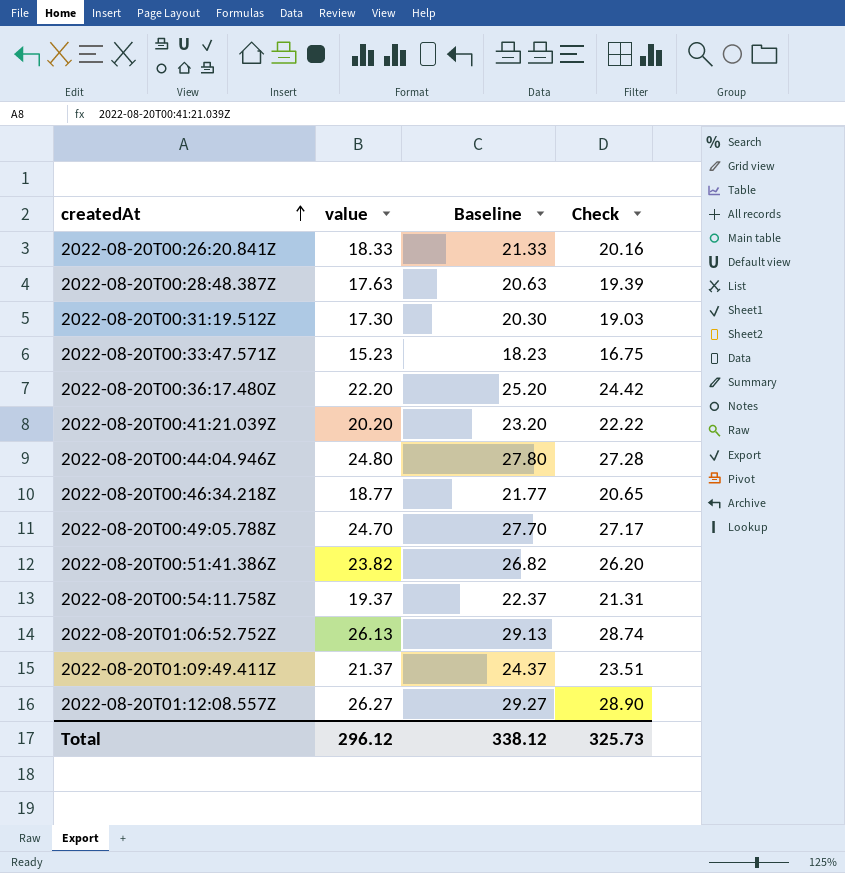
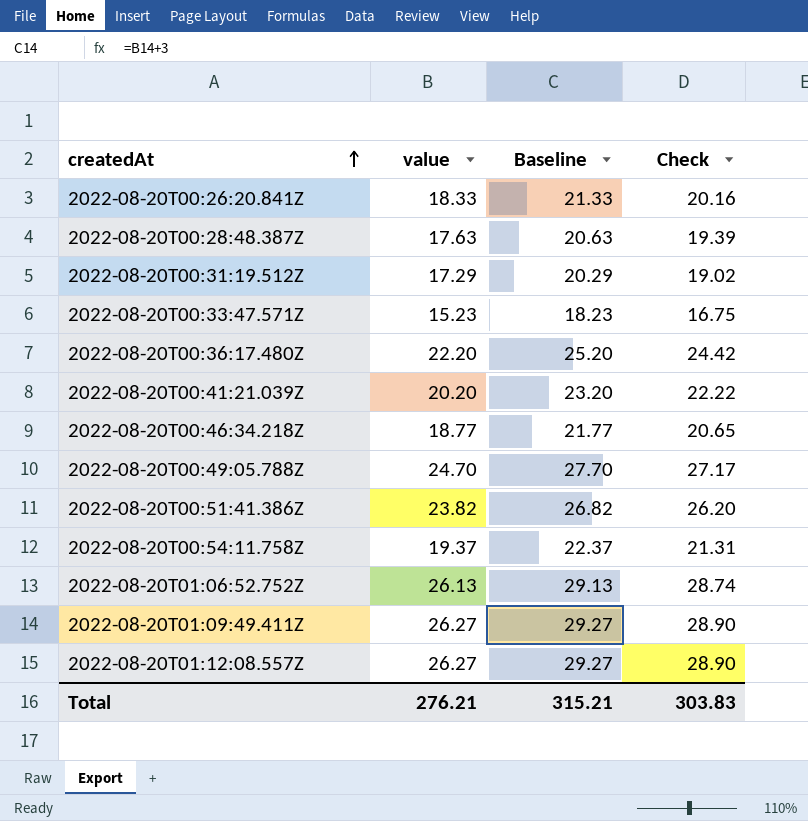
row 2022-08-20T00:44:04.946Z: 24.80 | 27.80 | 27.28 -> none
2022-08-20T00:31:19.512Z | value: 17.30 -> 17.29
2022-08-20T00:31:19.512Z | Baseline: 20.30 -> 20.29
2022-08-20T00:31:19.512Z | Check: 19.03 -> 19.02
2022-08-20T01:09:49.411Z | value: 21.37 -> 26.27
2022-08-20T01:09:49.411Z | Baseline: 24.37 -> 29.27
2022-08-20T01:09:49.411Z | Check: 23.51 -> 28.90
Total | value: 296.12 -> 276.21
Total | Baseline: 338.12 -> 315.21
Total | Check: 325.73 -> 303.83

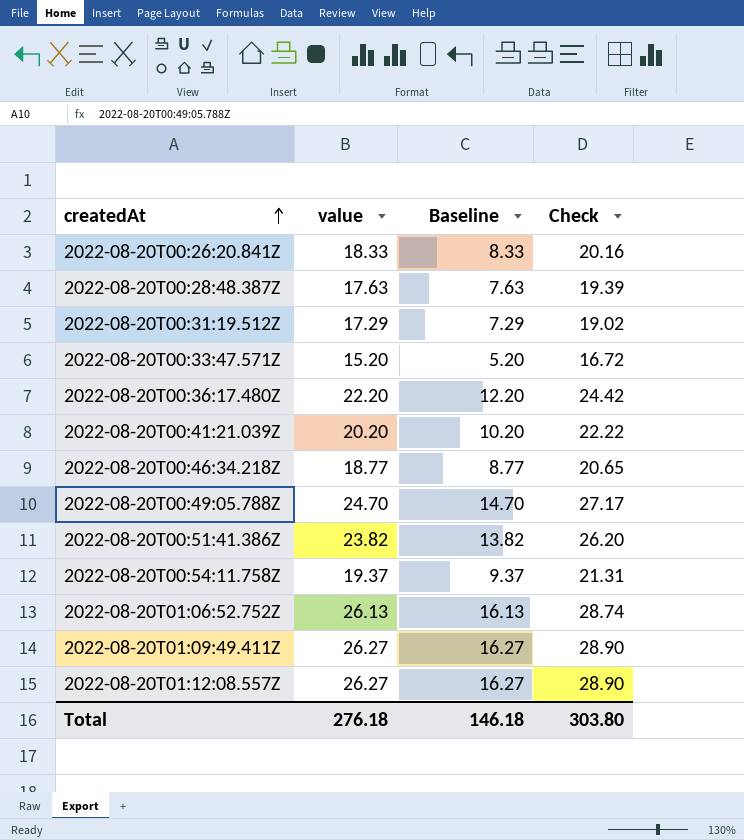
column Baseline | formula: [value] + 3 -> [value] - 10
2022-08-20T00:33:47.571Z | value: 15.23 -> 15.20
2022-08-20T00:33:47.571Z | Check: 16.75 -> 16.72
Total | value: 276.21 -> 276.18
Total | Baseline: 315.21 -> 146.18
Total | Check: 303.83 -> 303.80

